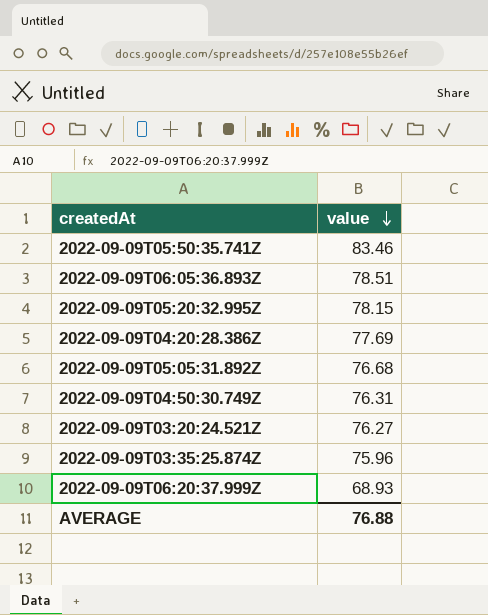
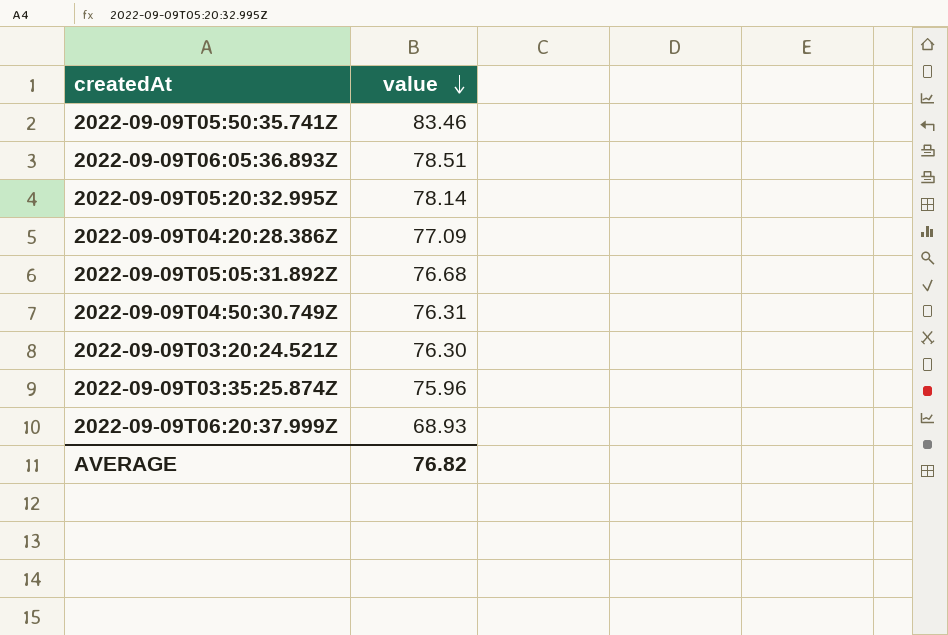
2022-09-09T05:20:32.995Z | value: 78.15 -> 78.14
2022-09-09T04:20:28.386Z | value: 77.69 -> 77.09
2022-09-09T03:20:24.521Z | value: 76.27 -> 76.30
AVERAGE | value: 76.88 -> 76.82

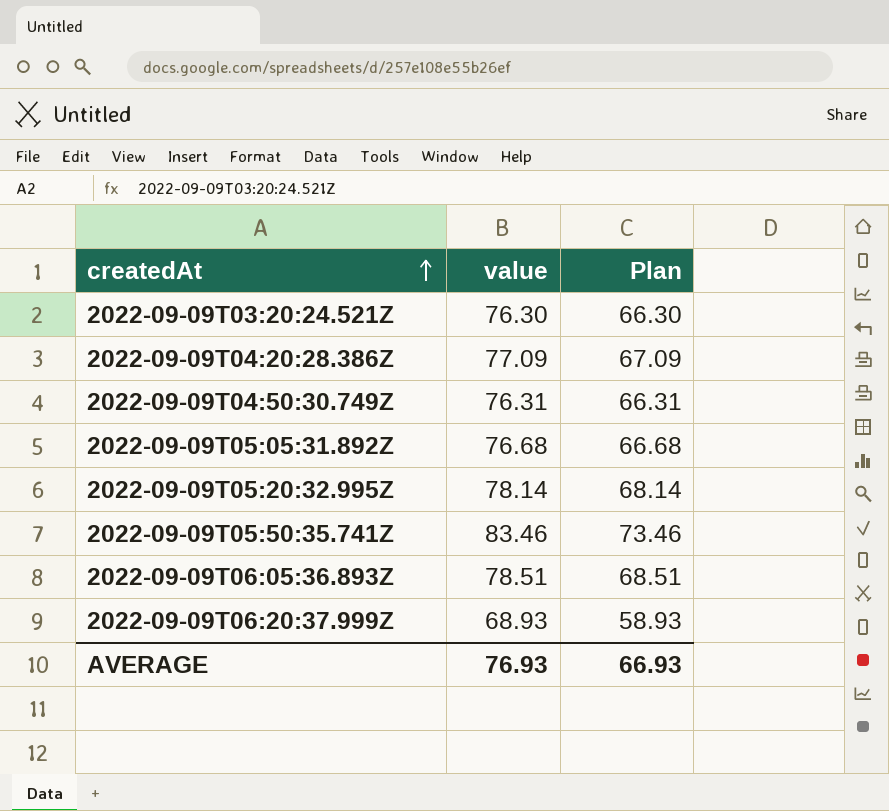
row order: value descending -> createdAt ascending
column Plan | formula: none -> [value] - 10
row 2022-09-09T03:35:25.874Z: 75.96 -> none
AVERAGE | value: 76.82 -> 76.93

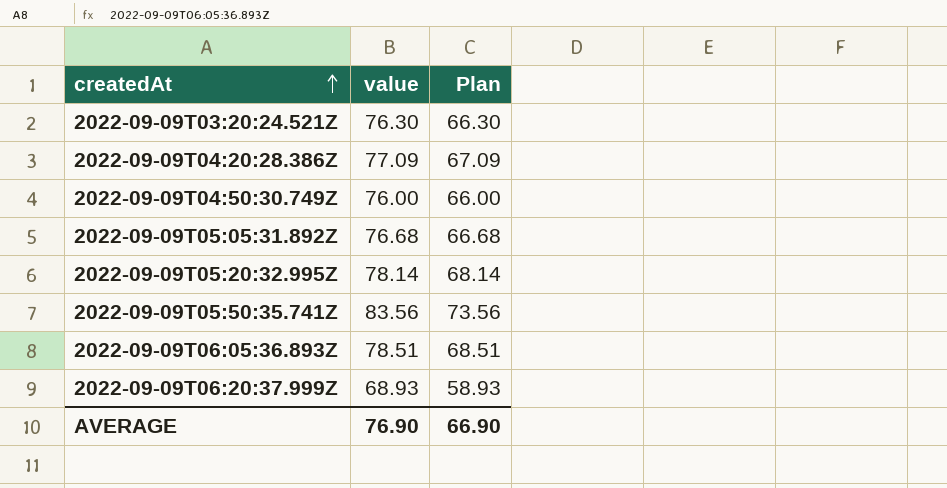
2022-09-09T04:50:30.749Z | value: 76.31 -> 76.00
2022-09-09T04:50:30.749Z | Plan: 66.31 -> 66.00
2022-09-09T05:50:35.741Z | value: 83.46 -> 83.56
2022-09-09T05:50:35.741Z | Plan: 73.46 -> 73.56
AVERAGE | value: 76.93 -> 76.90
AVERAGE | Plan: 66.93 -> 66.90

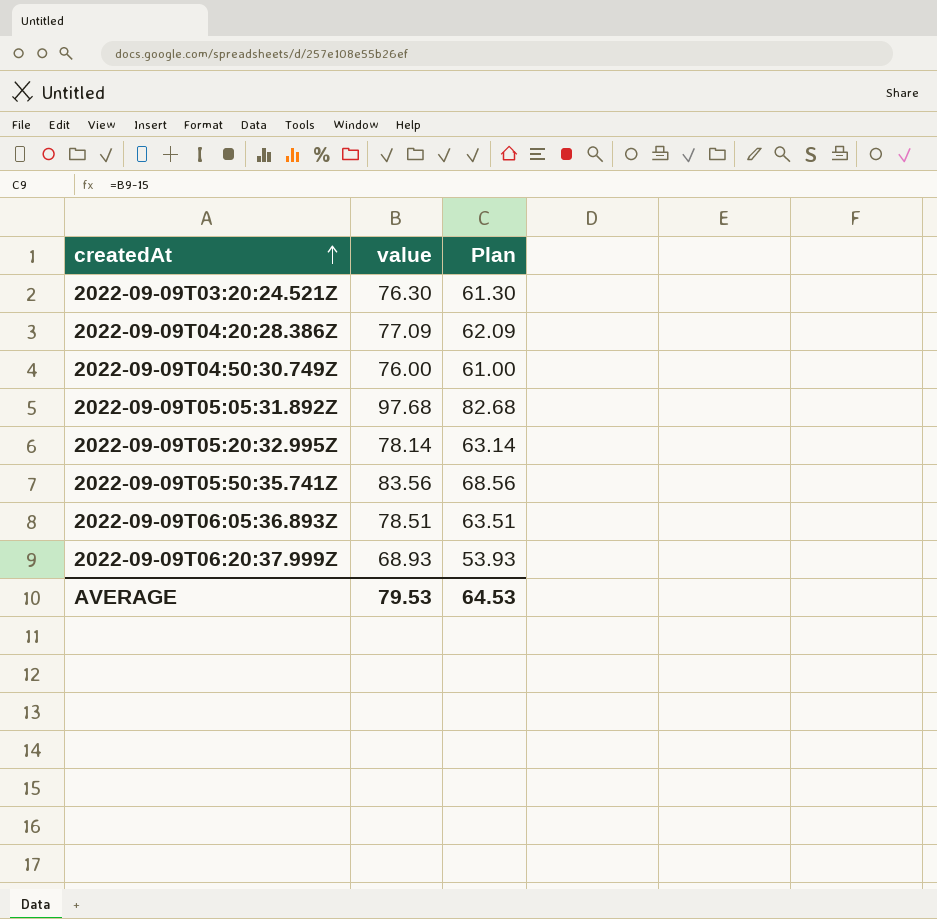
column Plan | formula: [value] - 10 -> [value] - 15
2022-09-09T05:05:31.892Z | value: 76.68 -> 97.68
AVERAGE | value: 76.90 -> 79.53
AVERAGE | Plan: 66.90 -> 64.53

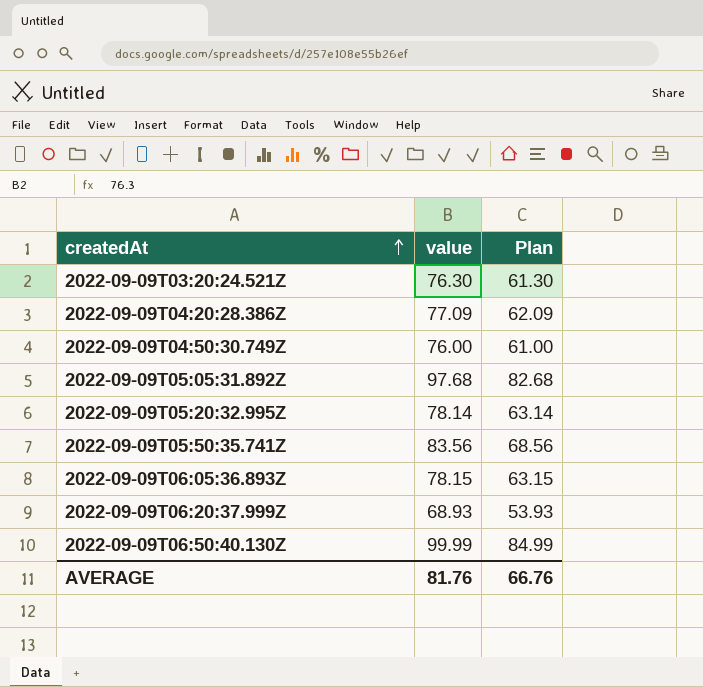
2022-09-09T06:05:36.893Z | value: 78.51 -> 78.15
2022-09-09T06:05:36.893Z | Plan: 63.51 -> 63.15
row 2022-09-09T06:50:40.130Z: none -> 99.99 | 84.99
AVERAGE | value: 79.53 -> 81.76
AVERAGE | Plan: 64.53 -> 66.76

